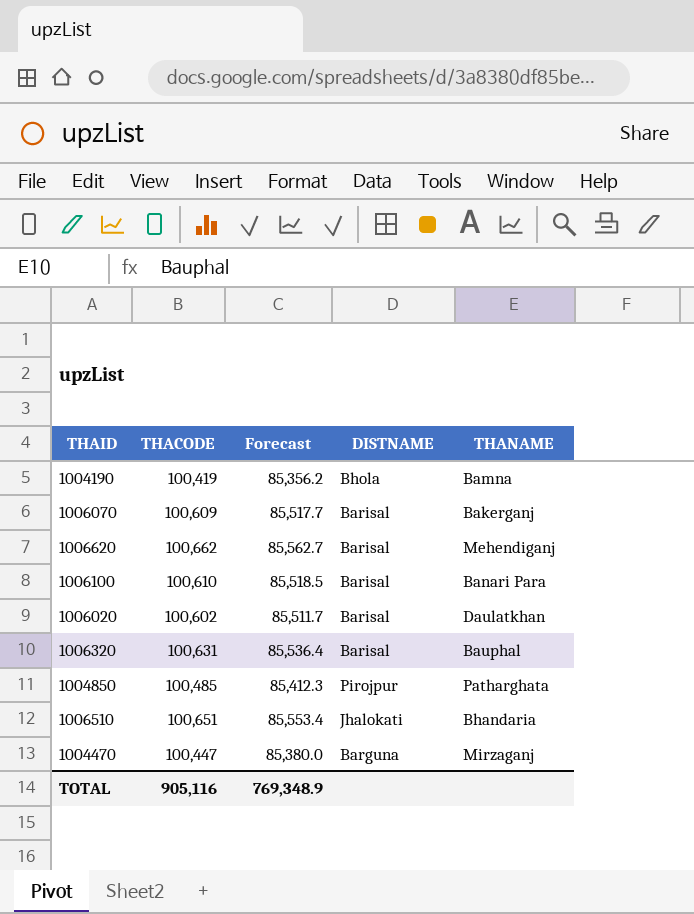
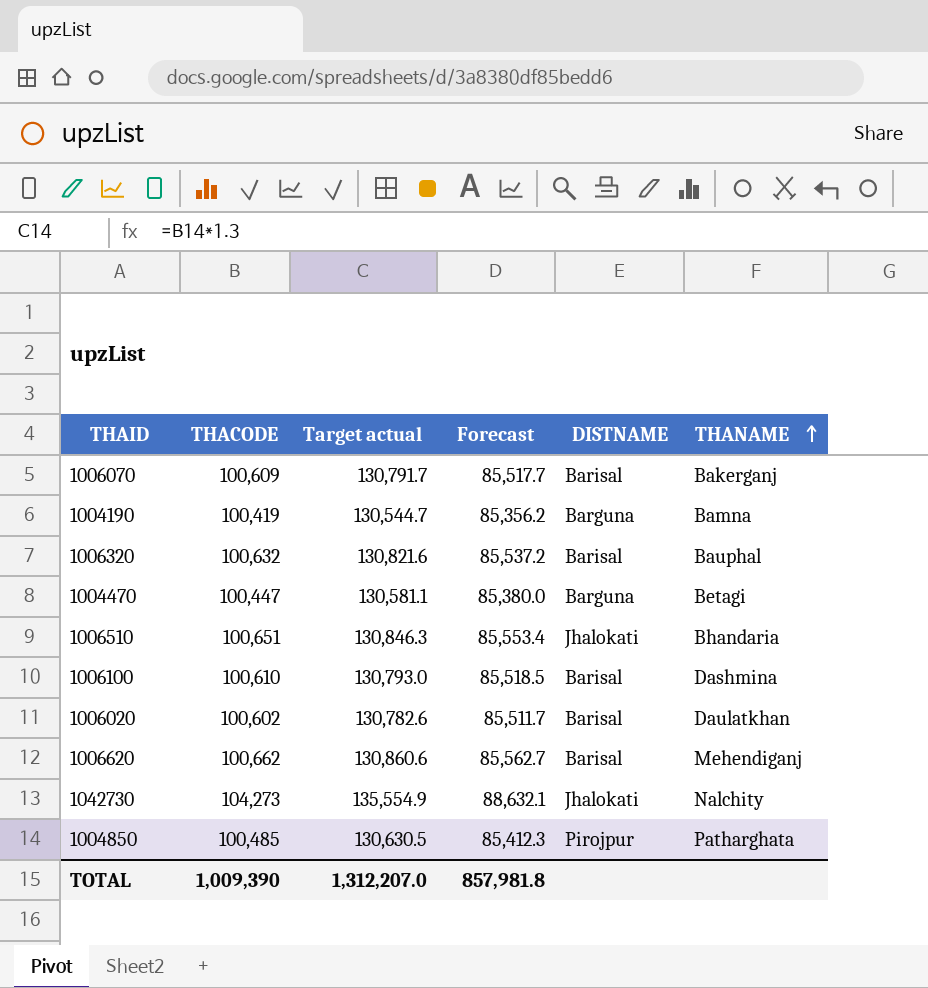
row order: none -> THANAME ascending
column Target actual | formula: none -> [THACODE] * 1.3
1004190 | DISTNAME: Bhola -> Barguna
1006320 | THACODE: 100,631 -> 100,632
1006320 | Forecast: 85,536.4 -> 85,537.2
1004470 | THANAME: Mirzaganj -> Betagi
1006100 | THANAME: Banari Para -> Dashmina
row 1042730: none -> 104,273 | 135,554.9 | 88,632.1 | Jhalokati | Nalchity
TOTAL | THACODE: 905,116 -> 1,009,390
TOTAL | Forecast: 769,348.9 -> 857,981.8

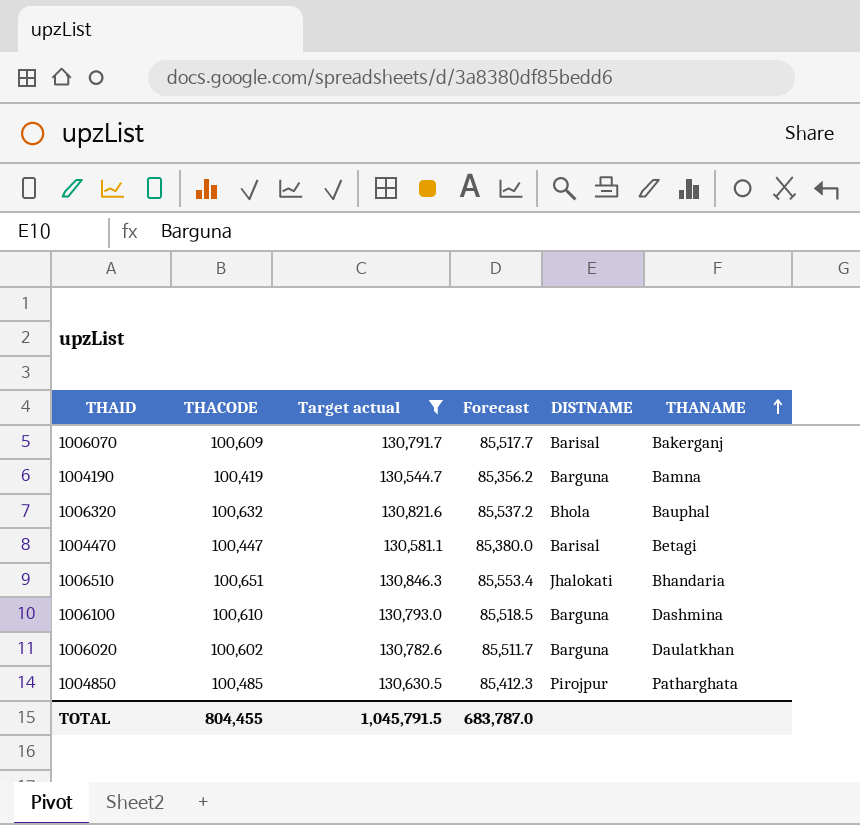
filter: none -> Target actual <= 130,846.3
1006320 | DISTNAME: Barisal -> Bhola
1004470 | DISTNAME: Barguna -> Barisal
1006100 | DISTNAME: Barisal -> Barguna
1006020 | DISTNAME: Barisal -> Barguna
TOTAL | THACODE: 1,009,390 -> 804,455
TOTAL | Target actual: 1,312,207.0 -> 1,045,791.5
TOTAL | Forecast: 857,981.8 -> 683,787.0

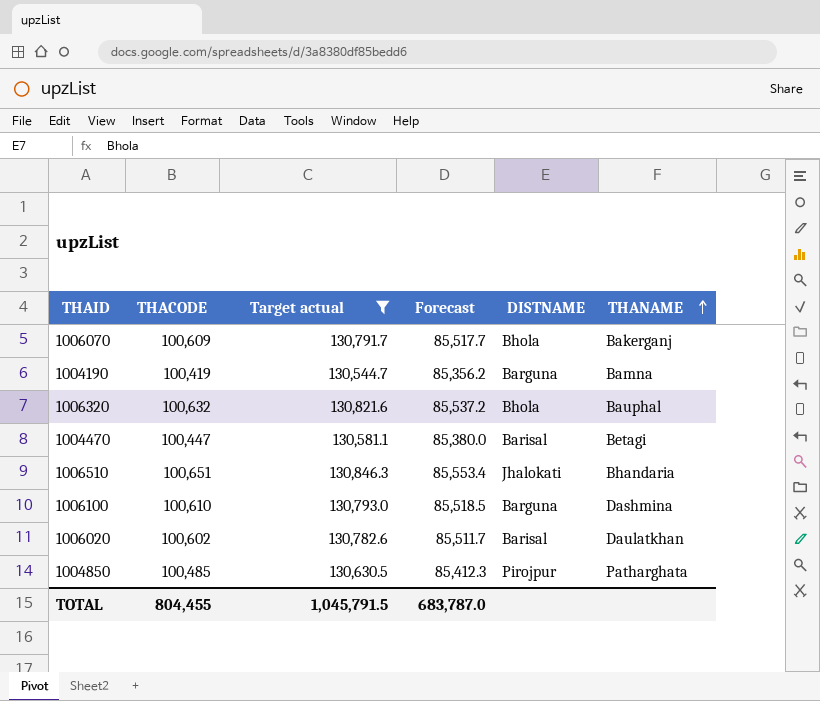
1006070 | DISTNAME: Barisal -> Bhola
1006020 | DISTNAME: Barguna -> Barisal

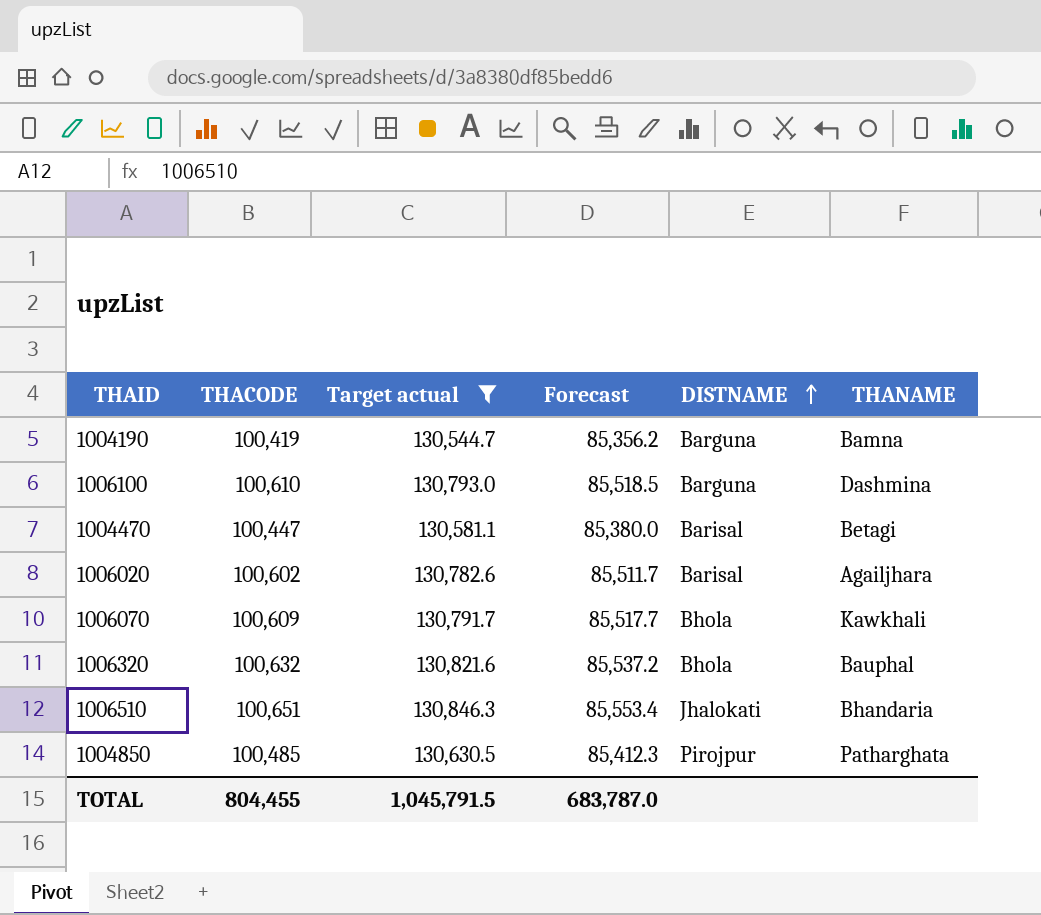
row order: THANAME ascending -> DISTNAME ascending
1006020 | THANAME: Daulatkhan -> Agailjhara
1006070 | THANAME: Bakerganj -> Kawkhali

